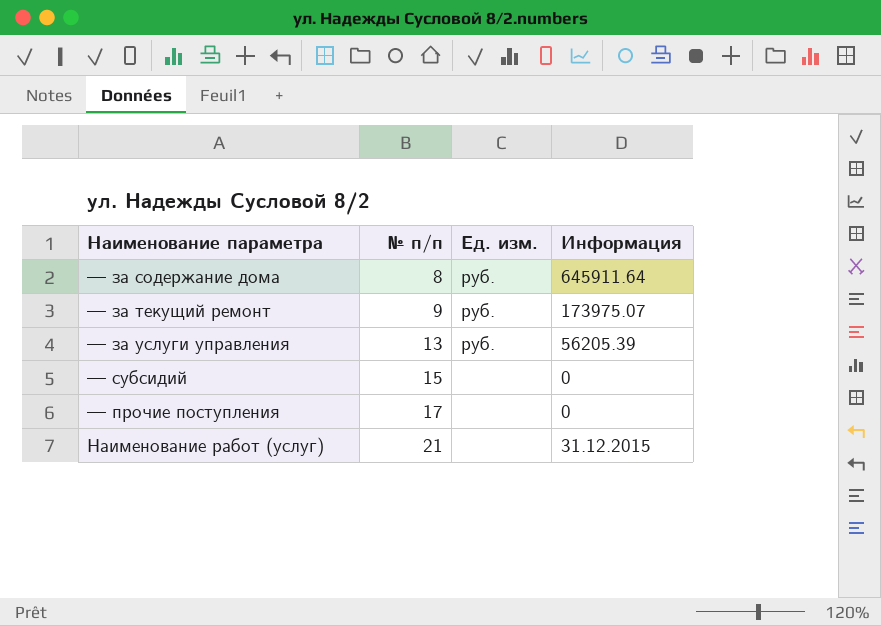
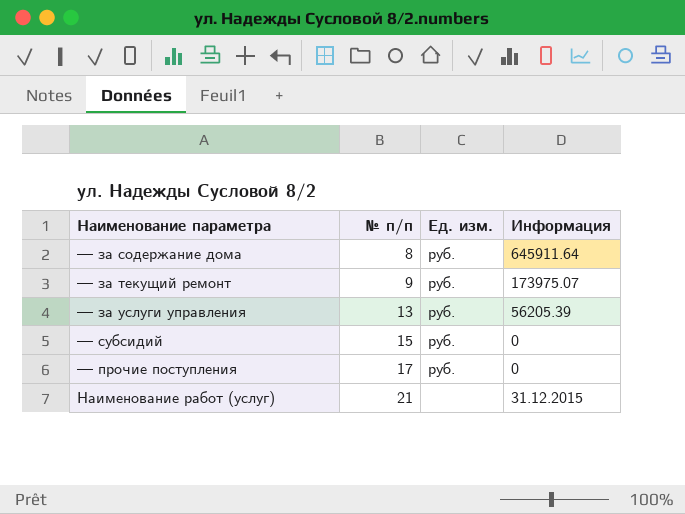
— субсидий | Ед. изм.: none -> руб.
— прочие поступления | Ед. изм.: none -> руб.

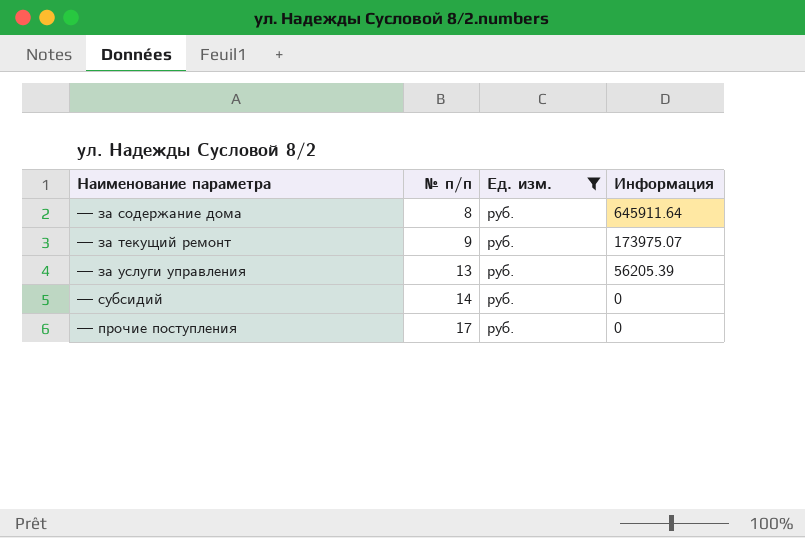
filter: none -> Ед. изм. = руб.
— субсидий | № п/п: 15 -> 14

